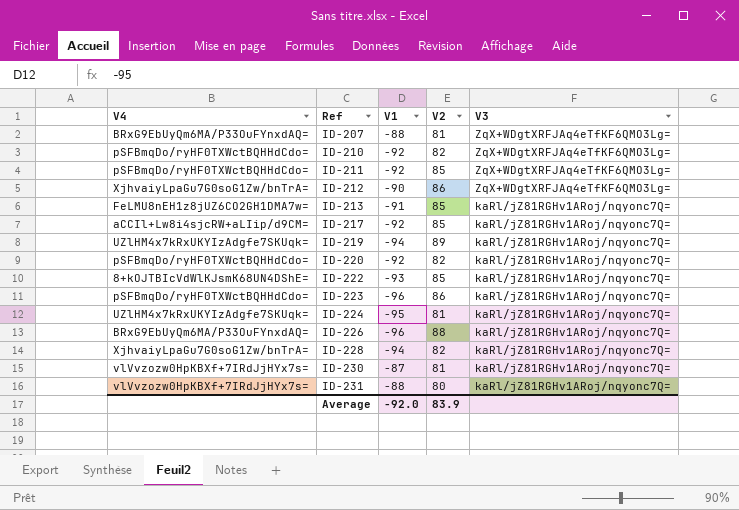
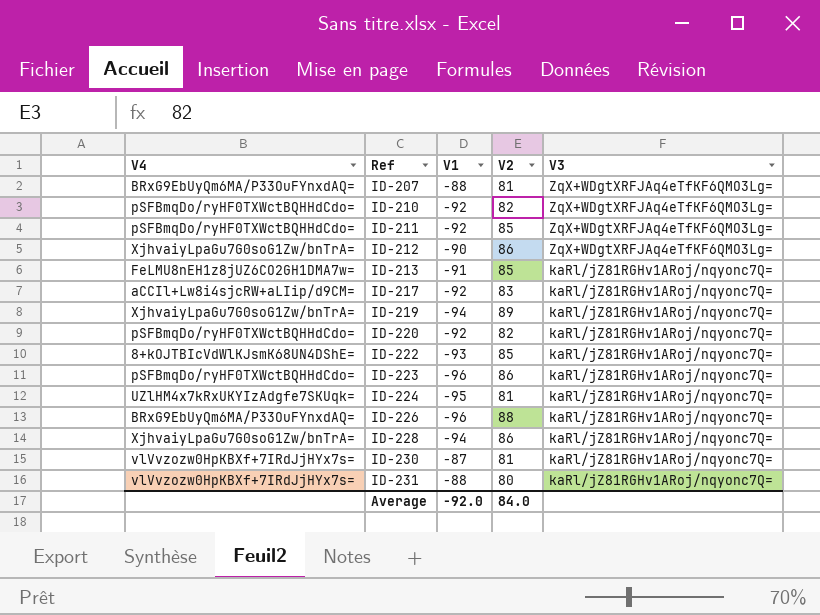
ID-217 | V2: 85 -> 83
ID-219 | V4: UZlHM4x7kRxUKYIzAdgfe7SKUqk= -> XjhvaiyLpaGu7G0soG1Zw/bnTrA=
ID-228 | V2: 82 -> 86
Average | V2: 83.9 -> 84.0

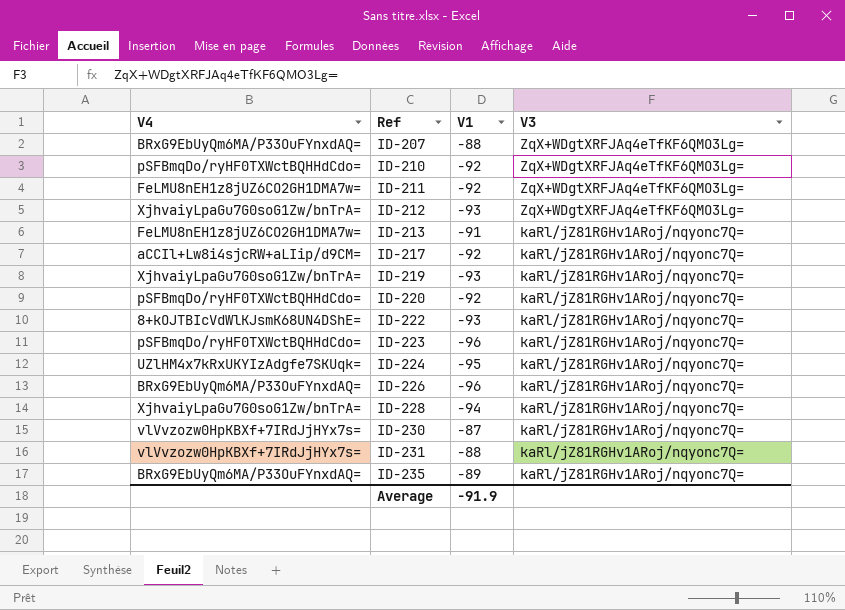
column V2 | position: 4 -> none
ID-211 | V4: pSFBmqDo/ryHF0TXWctBQHHdCdo= -> FeLMU8nEH1z8jUZ6CO2GH1DMA7w=
ID-212 | V1: -90 -> -93
ID-219 | V1: -94 -> -93
row ID-235: none -> BRxG9EbUyQm6MA/P33OuFYnxdAQ= | -89 | kaRl/jZ81RGHv1ARoj/nqyonc7Q=
Average | V1: -92.0 -> -91.9

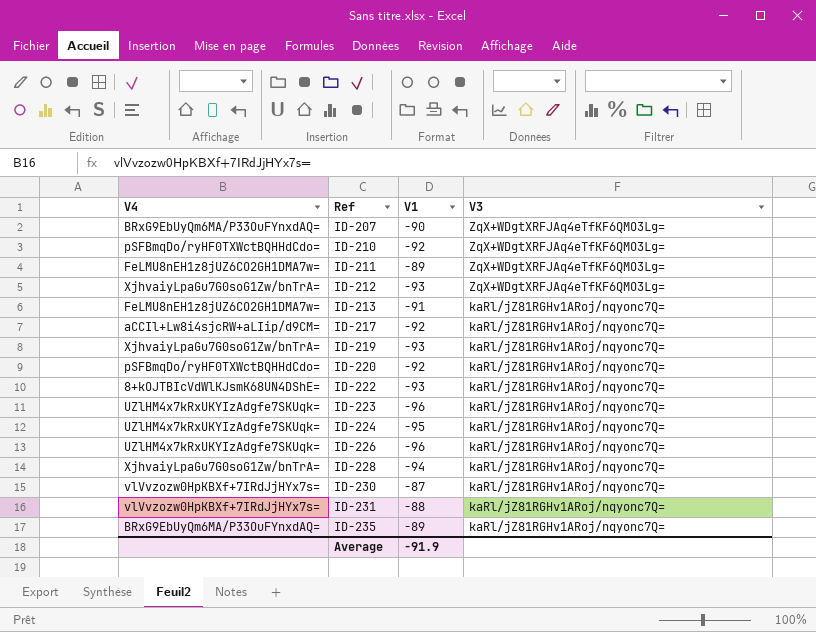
ID-207 | V1: -88 -> -90
ID-211 | V1: -92 -> -89
ID-223 | V4: pSFBmqDo/ryHF0TXWctBQHHdCdo= -> UZlHM4x7kRxUKYIzAdgfe7SKUqk=
ID-226 | V4: BRxG9EbUyQm6MA/P33OuFYnxdAQ= -> UZlHM4x7kRxUKYIzAdgfe7SKUqk=

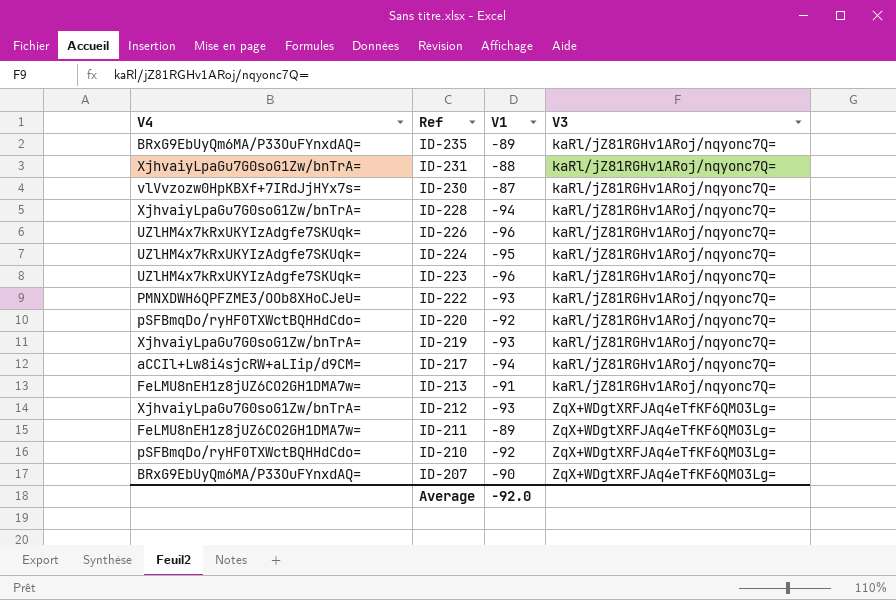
row order: Ref ascending -> Ref descending
ID-231 | V4: vlVvzozw0HpKBXf+7IRdJjHYx7s= -> XjhvaiyLpaGu7G0soG1Zw/bnTrA=
ID-222 | V4: 8+kOJTBIcVdWlKJsmK68UN4DShE= -> PMNXDWH6QPFZME3/OOb8XHoCJeU=
ID-217 | V1: -92 -> -94
Average | V1: -91.9 -> -92.0

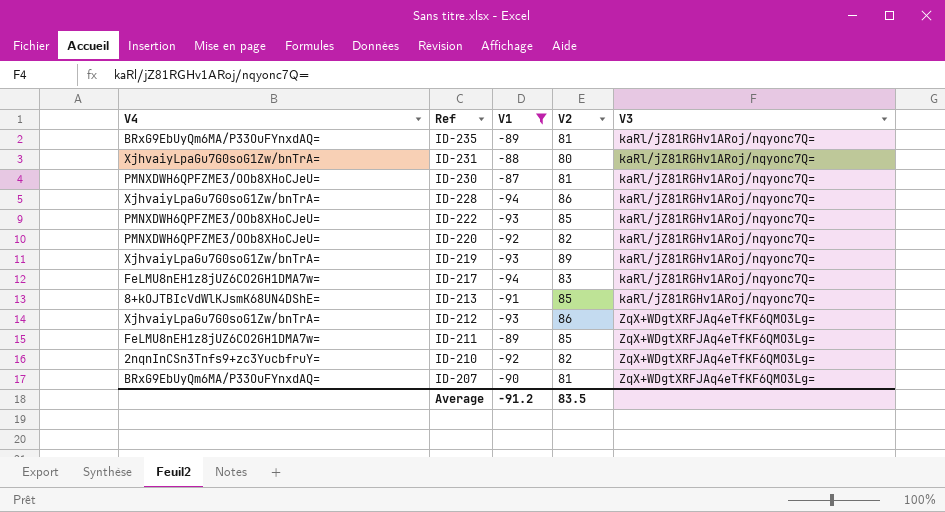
filter: none -> V1 >= -94
column V2 | position: none -> 4
ID-230 | V4: vlVvzozw0HpKBXf+7IRdJjHYx7s= -> PMNXDWH6QPFZME3/OOb8XHoCJeU=
ID-220 | V4: pSFBmqDo/ryHF0TXWctBQHHdCdo= -> PMNXDWH6QPFZME3/OOb8XHoCJeU=
ID-217 | V4: aCCIl+Lw8i4sjcRW+aLIip/d9CM= -> FeLMU8nEH1z8jUZ6CO2GH1DMA7w=
ID-213 | V4: FeLMU8nEH1z8jUZ6CO2GH1DMA7w= -> 8+kOJTBIcVdWlKJsmK68UN4DShE=
ID-210 | V4: pSFBmqDo/ryHF0TXWctBQHHdCdo= -> 2nqnInCSn3Tnfs9+zc3YucbfruY=
Average | V1: -92.0 -> -91.2

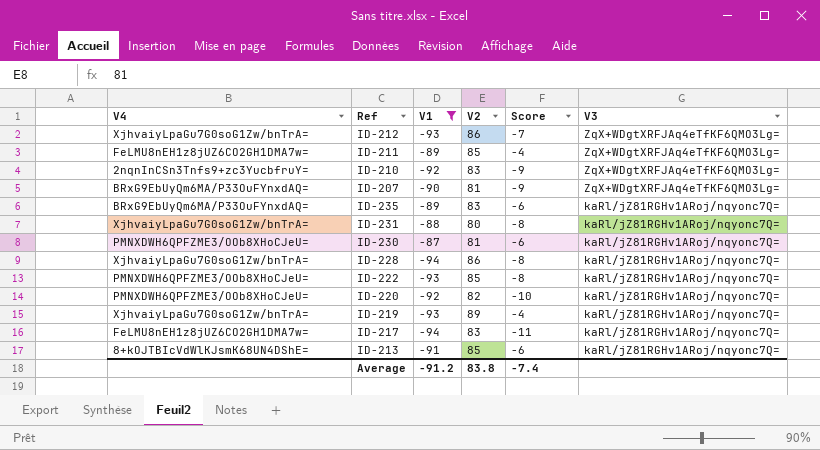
row order: Ref descending -> V3 descending
column Score | formula: none -> [V1] + [V2]
ID-210 | V2: 82 -> 83
ID-235 | V2: 81 -> 83
Average | V2: 83.5 -> 83.8

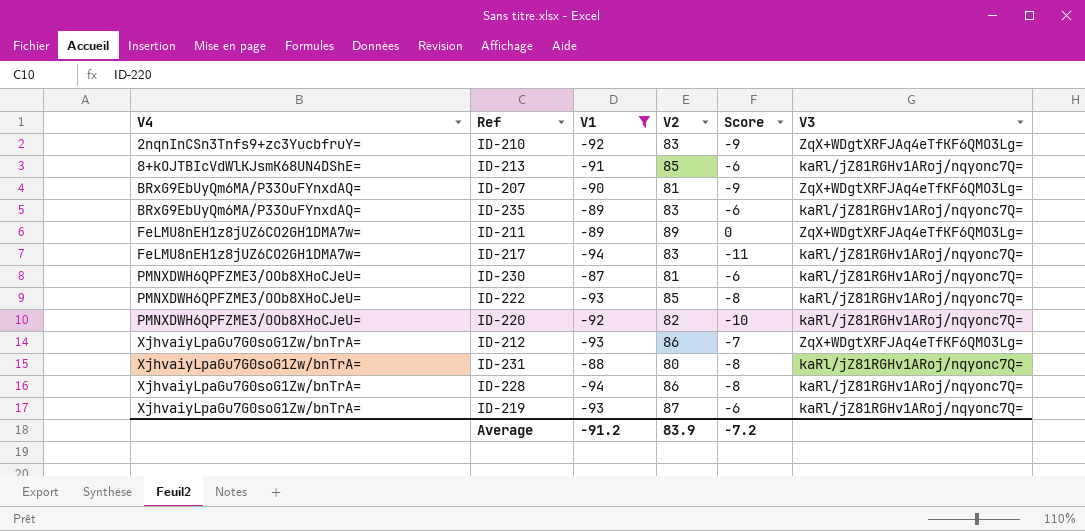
row order: V3 descending -> V4 ascending
ID-211 | V2: 85 -> 89
ID-211 | Score: -4 -> 0
ID-219 | V2: 89 -> 87
ID-219 | Score: -4 -> -6
Average | V2: 83.8 -> 83.9
Average | Score: -7.4 -> -7.2

